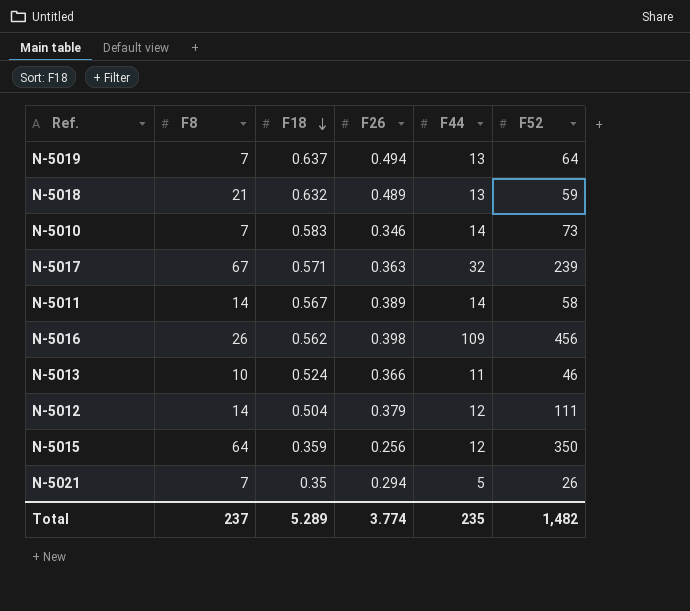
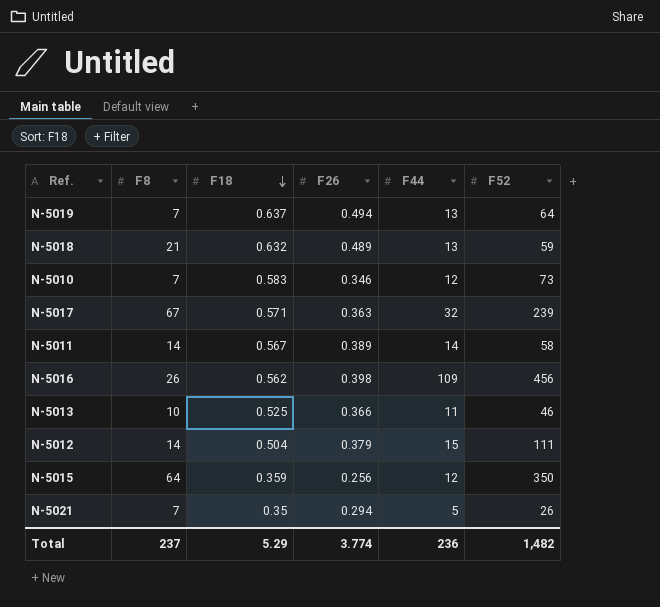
N-5010 | F44: 14 -> 12
N-5013 | F18: 0.524 -> 0.525
N-5012 | F44: 12 -> 15
Total | F18: 5.289 -> 5.29
Total | F44: 235 -> 236

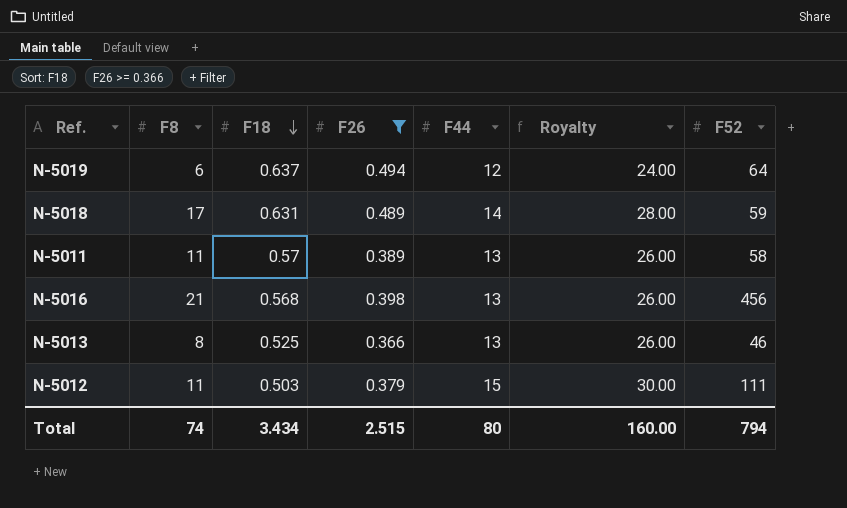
filter: none -> F26 >= 0.366
column Royalty | formula: none -> [F44] * 2
N-5019 | F8: 7 -> 6
N-5019 | F44: 13 -> 12
N-5018 | F8: 21 -> 17
N-5018 | F18: 0.632 -> 0.631
N-5018 | F44: 13 -> 14
N-5011 | F8: 14 -> 11
N-5011 | F18: 0.567 -> 0.57
N-5011 | F44: 14 -> 13
N-5016 | F8: 26 -> 21
N-5016 | F18: 0.562 -> 0.568
N-5016 | F44: 109 -> 13
N-5013 | F8: 10 -> 8
N-5013 | F44: 11 -> 13
N-5012 | F8: 14 -> 11
N-5012 | F18: 0.504 -> 0.503
Total | F8: 237 -> 74
Total | F18: 5.29 -> 3.434
Total | F26: 3.774 -> 2.515
Total | F44: 236 -> 80
Total | F52: 1,482 -> 794

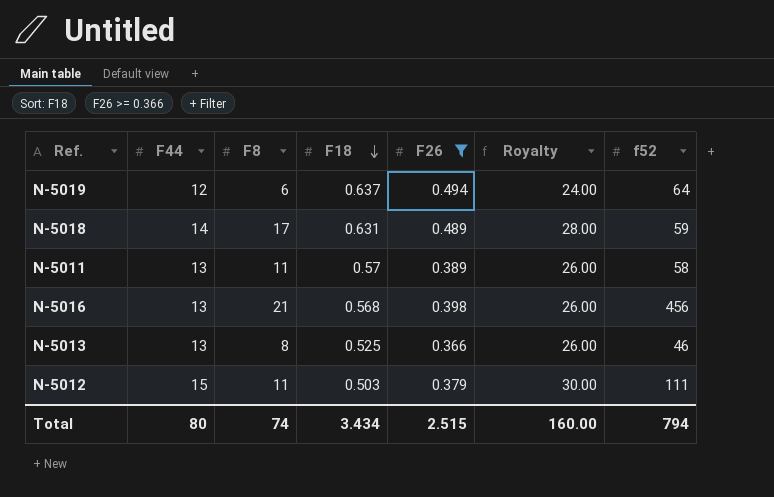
column F44 | position: 5 -> 2
column name: F52 -> f52

